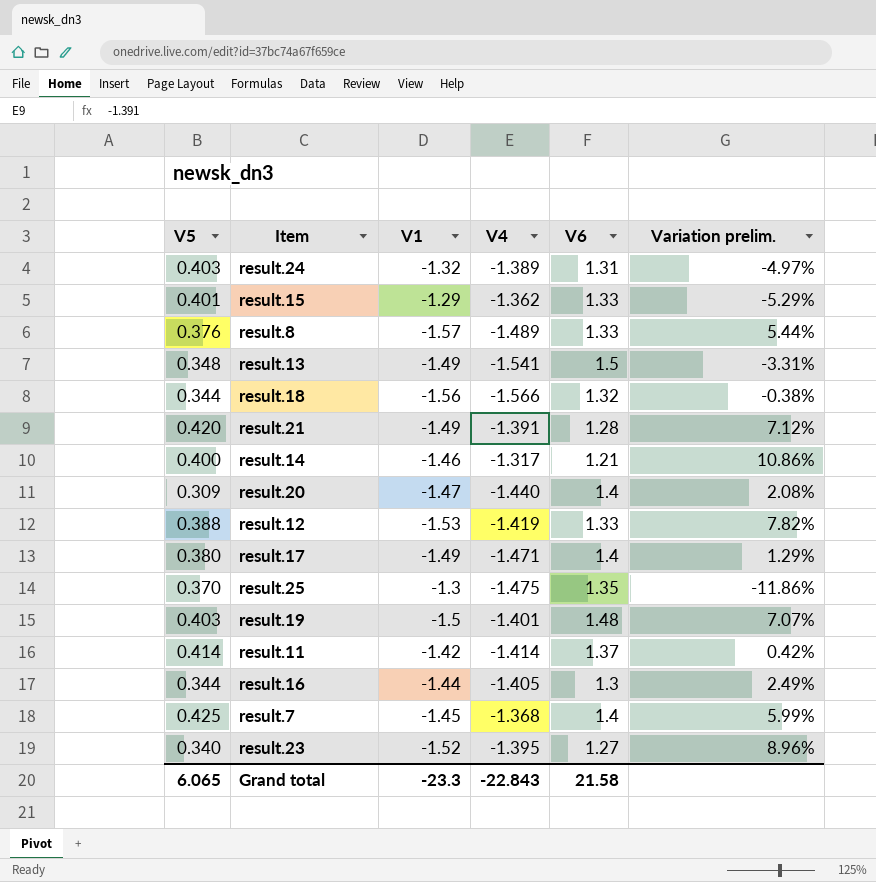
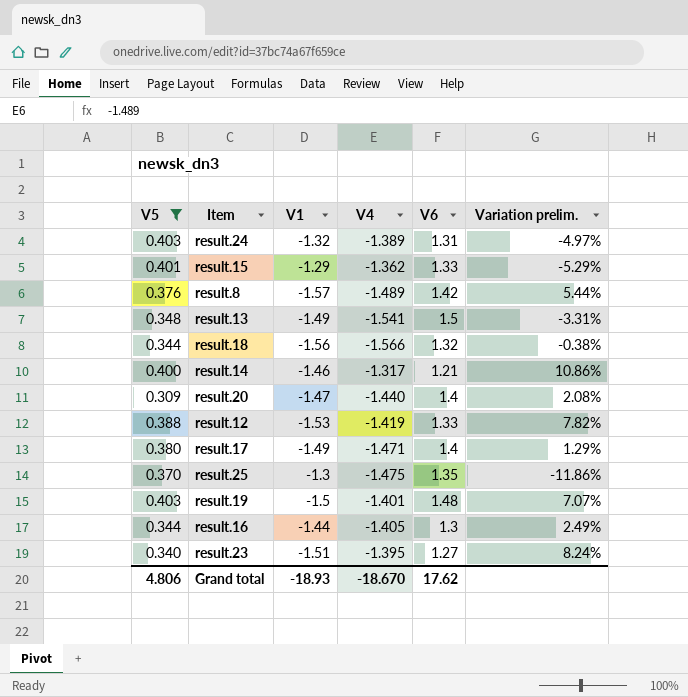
filter: none -> V5 <= 0.403
result.8 | V6: 1.33 -> 1.42
result.23 | V1: -1.52 -> -1.51
result.23 | Variation prelim.: 8.96% -> 8.24%
Grand total | V5: 6.065 -> 4.806
Grand total | V1: -23.3 -> -18.93
Grand total | V4: -22.843 -> -18.670
Grand total | V6: 21.58 -> 17.62

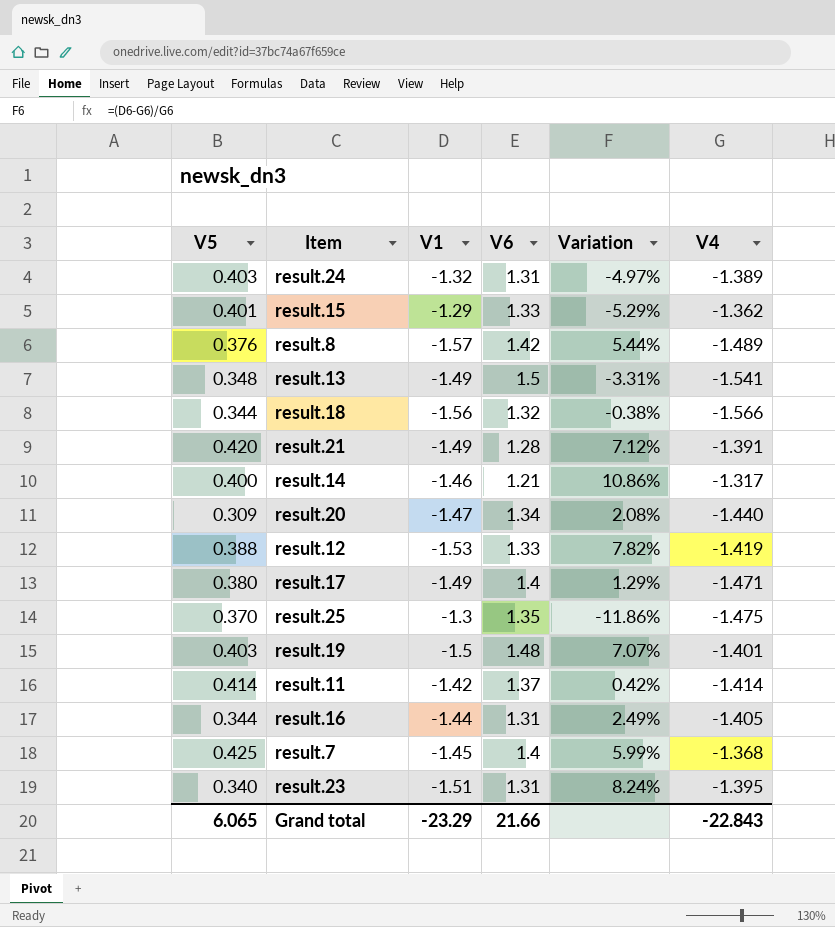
filter: V5 <= 0.403 -> none
column name: Variation prelim. -> Variation
column V4 | position: 4 -> 6
result.20 | V6: 1.4 -> 1.34
result.16 | V6: 1.3 -> 1.31
result.23 | V6: 1.27 -> 1.31
Grand total | V5: 4.806 -> 6.065
Grand total | V1: -18.93 -> -23.29
Grand total | V6: 17.62 -> 21.66
Grand total | V4: -18.670 -> -22.843

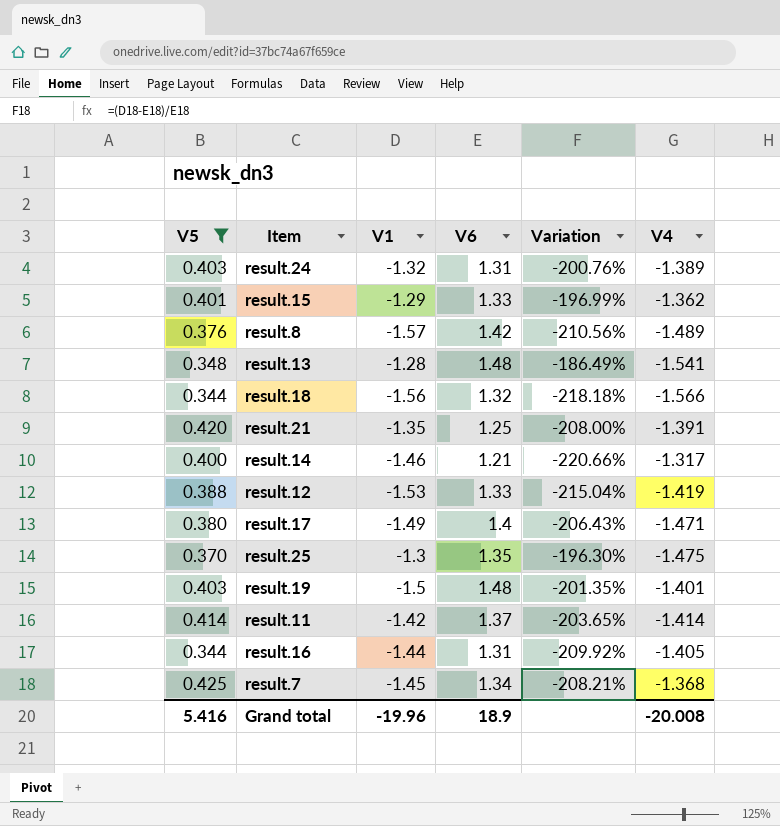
filter: none -> V5 >= 0.344
column Variation | formula: ([V1] - [V4]) / [V4] -> ([V1] - [V6]) / [V6]
result.13 | V1: -1.49 -> -1.28
result.13 | V6: 1.5 -> 1.48
result.21 | V1: -1.49 -> -1.35
result.21 | V6: 1.28 -> 1.25
result.7 | V6: 1.4 -> 1.34
Grand total | V5: 6.065 -> 5.416
Grand total | V1: -23.29 -> -19.96
Grand total | V6: 21.66 -> 18.9
Grand total | V4: -22.843 -> -20.008

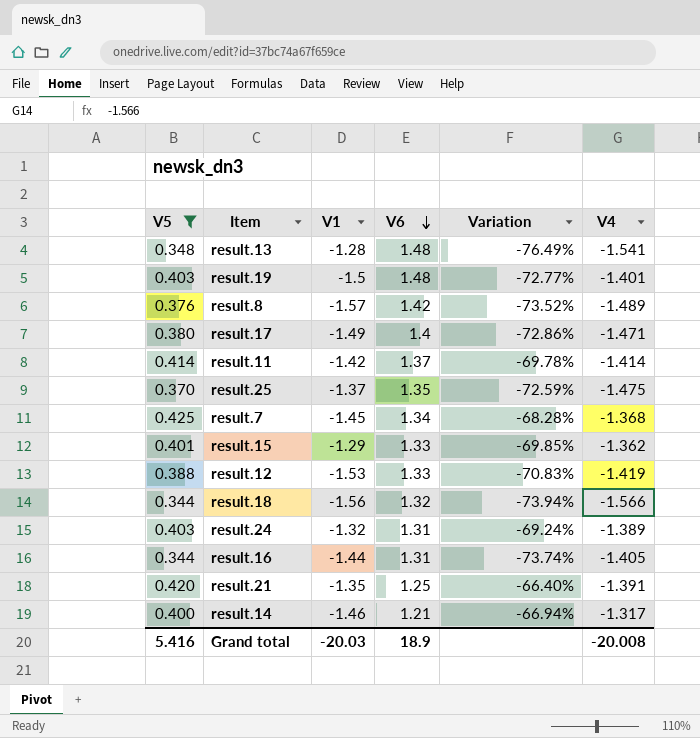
row order: none -> V6 descending
column Variation | formula: ([V1] - [V6]) / [V6] -> ([V5] - [V6]) / [V6]
result.25 | V1: -1.3 -> -1.37
Grand total | V1: -19.96 -> -20.03

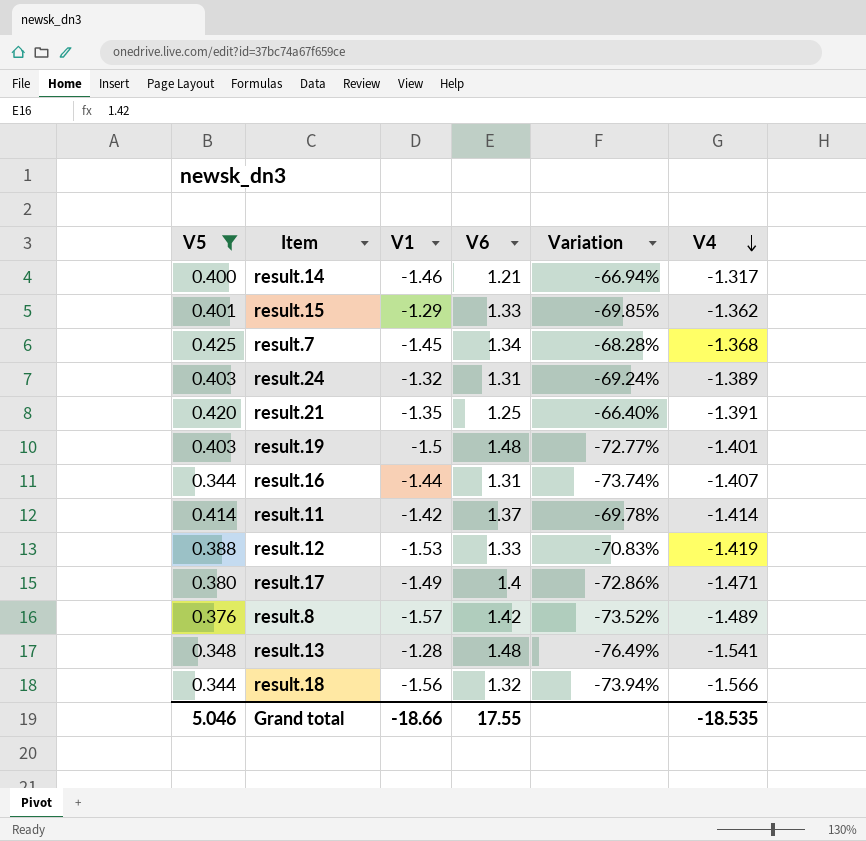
row order: V6 descending -> V4 descending
row result.25: 0.370 | -1.37 | 1.35 | -72.59% | -1.475 -> none
result.16 | V4: -1.405 -> -1.407
Grand total | V5: 5.416 -> 5.046
Grand total | V1: -20.03 -> -18.66
Grand total | V6: 18.9 -> 17.55
Grand total | V4: -20.008 -> -18.535

